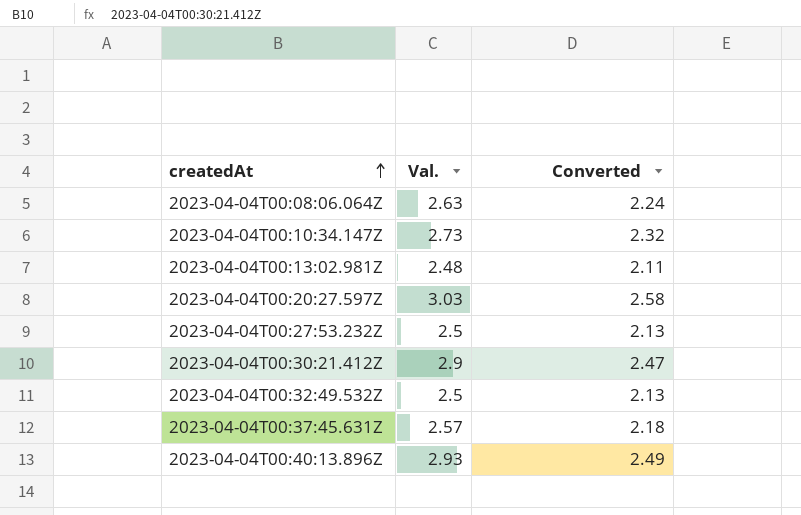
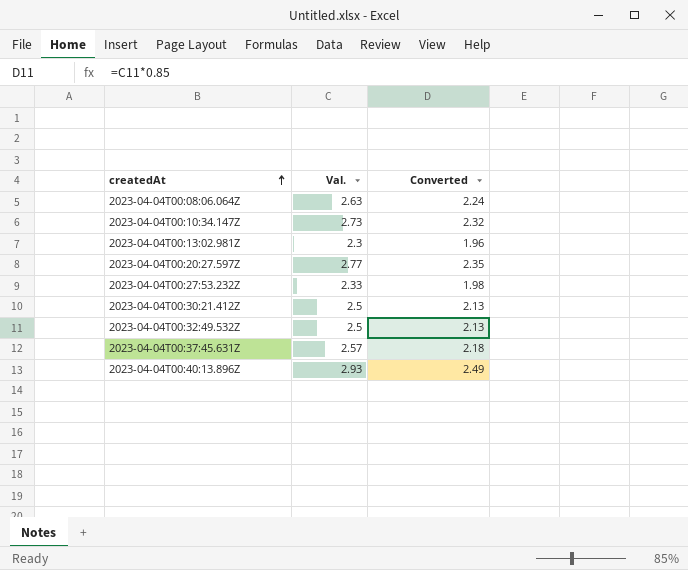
2023-04-04T00:13:02.981Z | Val.: 2.48 -> 2.3
2023-04-04T00:13:02.981Z | Converted: 2.11 -> 1.96
2023-04-04T00:20:27.597Z | Val.: 3.03 -> 2.77
2023-04-04T00:20:27.597Z | Converted: 2.58 -> 2.35
2023-04-04T00:27:53.232Z | Val.: 2.5 -> 2.33
2023-04-04T00:27:53.232Z | Converted: 2.13 -> 1.98
2023-04-04T00:30:21.412Z | Val.: 2.9 -> 2.5
2023-04-04T00:30:21.412Z | Converted: 2.47 -> 2.13

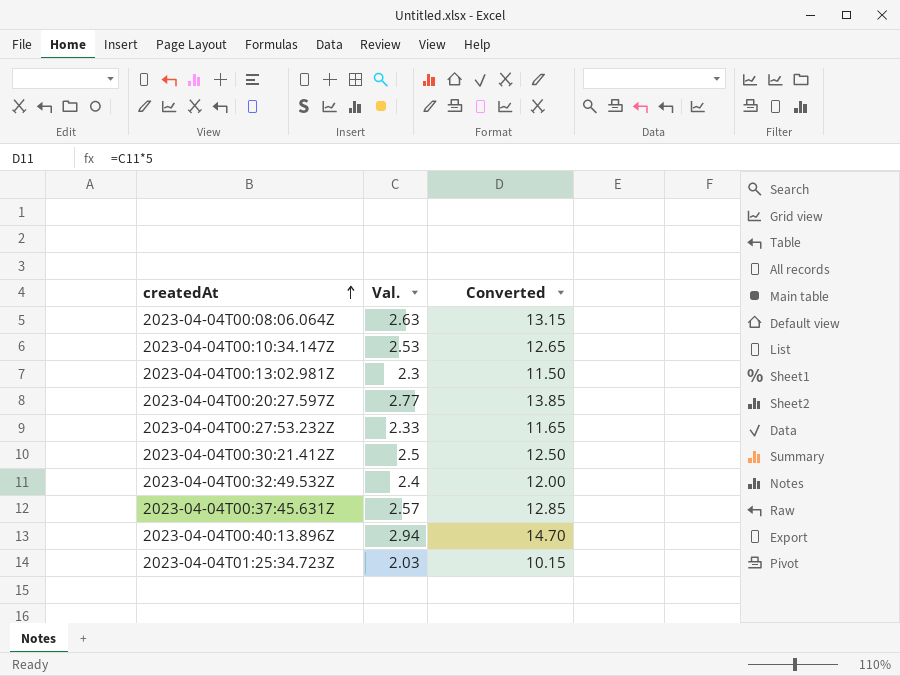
column Converted | formula: [Val.] * 0.85 -> [Val.] * 5
2023-04-04T00:10:34.147Z | Val.: 2.73 -> 2.53
2023-04-04T00:32:49.532Z | Val.: 2.5 -> 2.4
2023-04-04T00:40:13.896Z | Val.: 2.93 -> 2.94
row 2023-04-04T01:25:34.723Z: none -> 2.03 | 10.15

